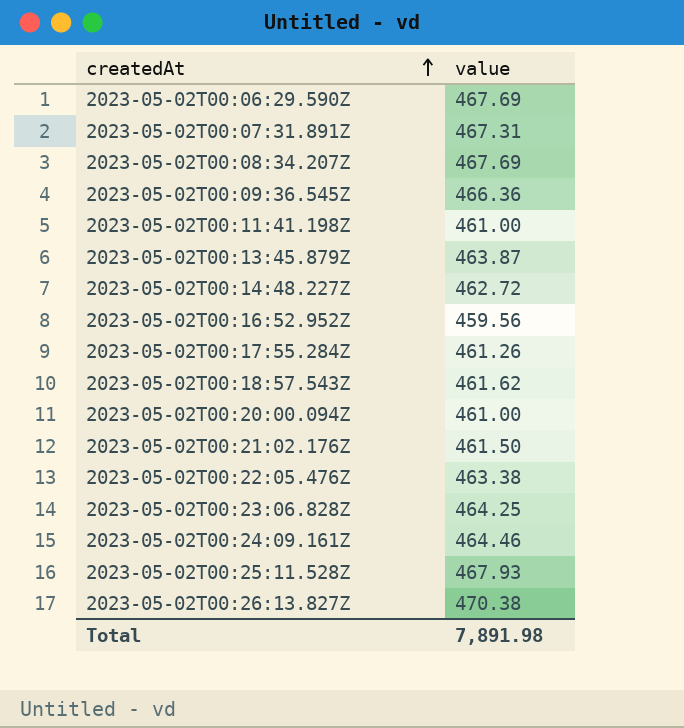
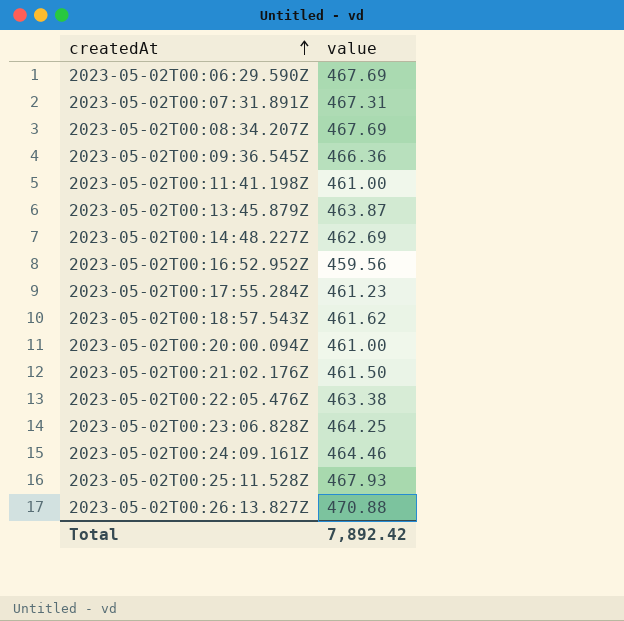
2023-05-02T00:14:48.227Z | value: 462.72 -> 462.69
2023-05-02T00:17:55.284Z | value: 461.26 -> 461.23
2023-05-02T00:26:13.827Z | value: 470.38 -> 470.88
Total | value: 7,891.98 -> 7,892.42

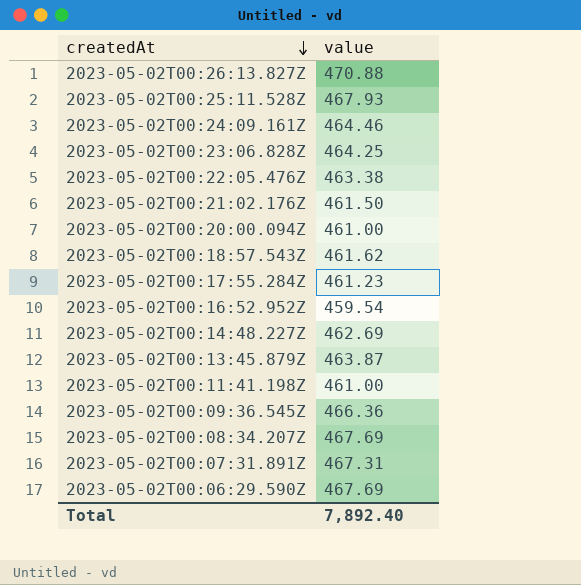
row order: createdAt ascending -> createdAt descending
2023-05-02T00:16:52.952Z | value: 459.56 -> 459.54
Total | value: 7,892.42 -> 7,892.40

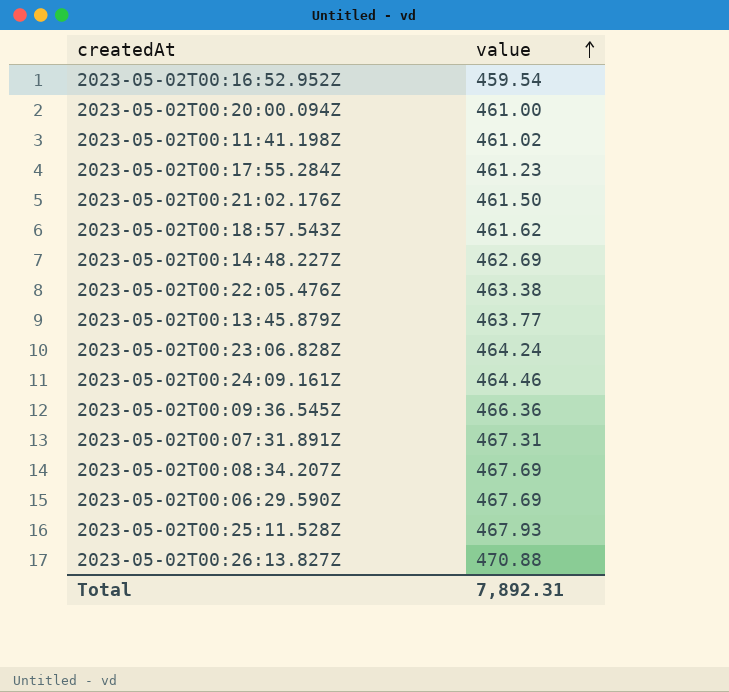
row order: createdAt descending -> value ascending
2023-05-02T00:11:41.198Z | value: 461.00 -> 461.02
2023-05-02T00:13:45.879Z | value: 463.87 -> 463.77
2023-05-02T00:23:06.828Z | value: 464.25 -> 464.24
Total | value: 7,892.40 -> 7,892.31

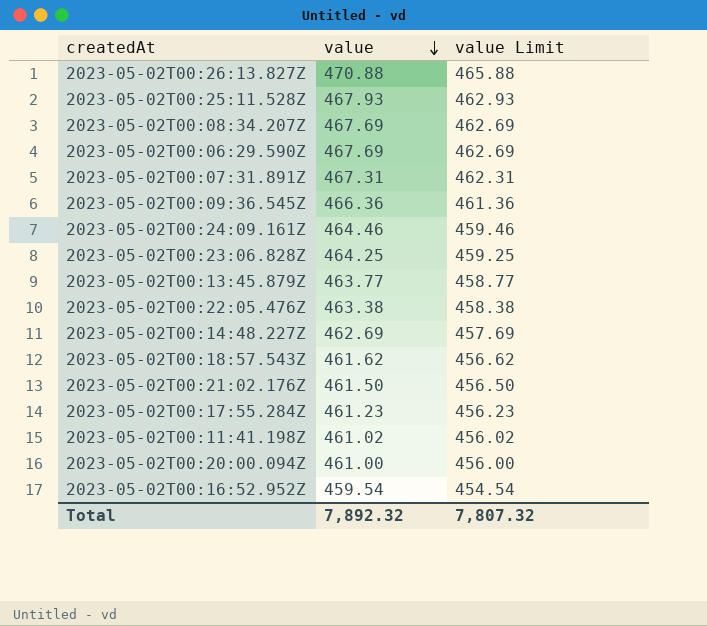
row order: value ascending -> value descending
column value Limit | formula: none -> [value] - 5
2023-05-02T00:23:06.828Z | value: 464.24 -> 464.25
Total | value: 7,892.31 -> 7,892.32

